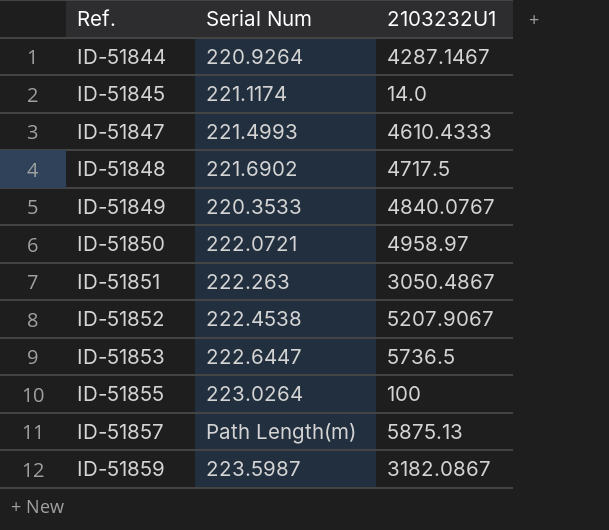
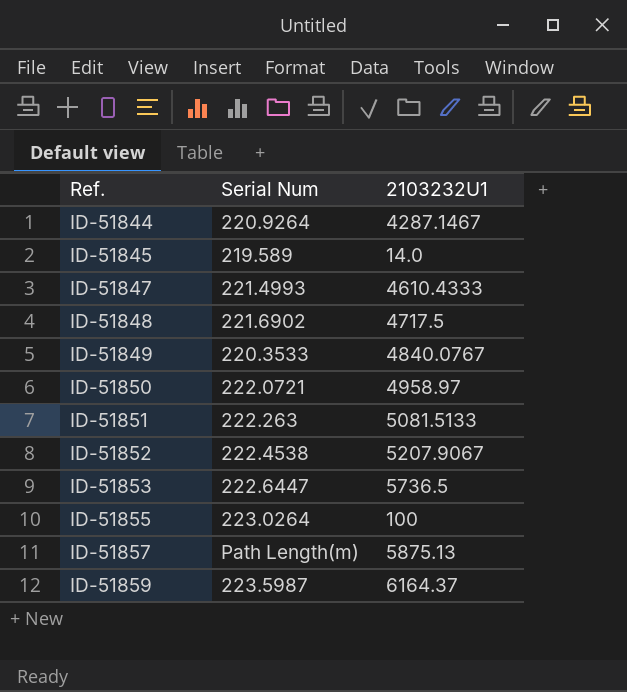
ID-51845 | Serial Num: 221.1174 -> 219.589
ID-51851 | 2103232U1: 3050.4867 -> 5081.5133
ID-51859 | 2103232U1: 3182.0867 -> 6164.37

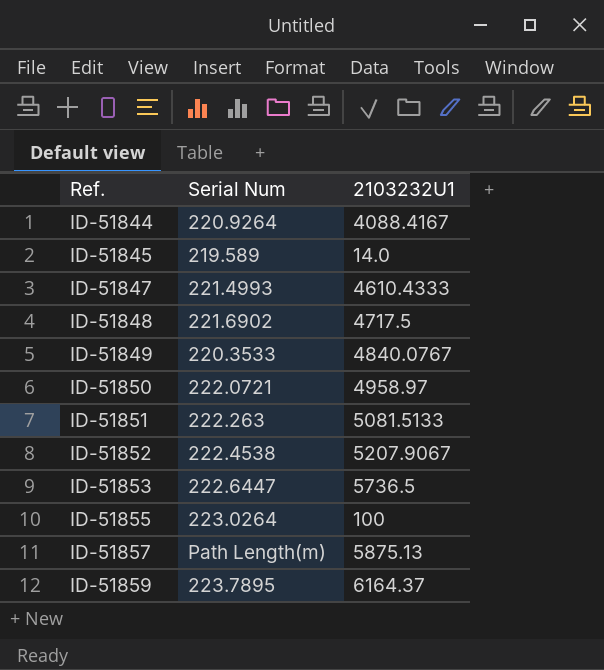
ID-51844 | 2103232U1: 4287.1467 -> 4088.4167
ID-51859 | Serial Num: 223.5987 -> 223.7895

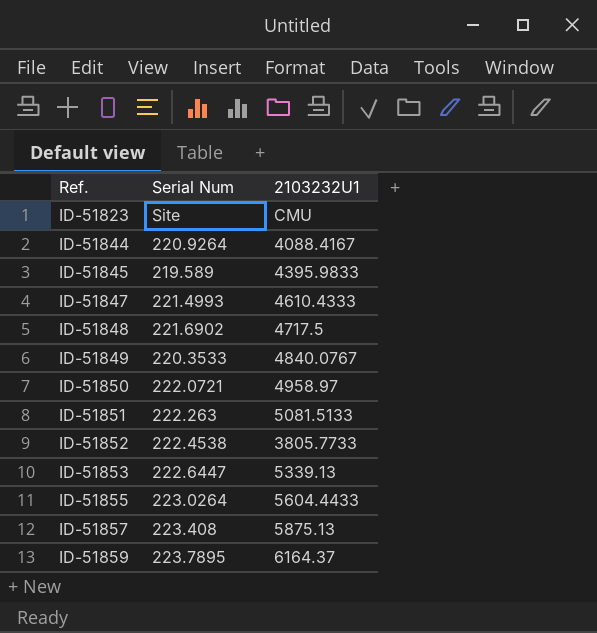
row ID-51823: none -> Site | CMU
ID-51845 | 2103232U1: 14.0 -> 4395.9833
ID-51852 | 2103232U1: 5207.9067 -> 3805.7733
ID-51853 | 2103232U1: 5736.5 -> 5339.13
ID-51855 | 2103232U1: 100 -> 5604.4433
ID-51857 | Serial Num: Path Length(m) -> 223.408

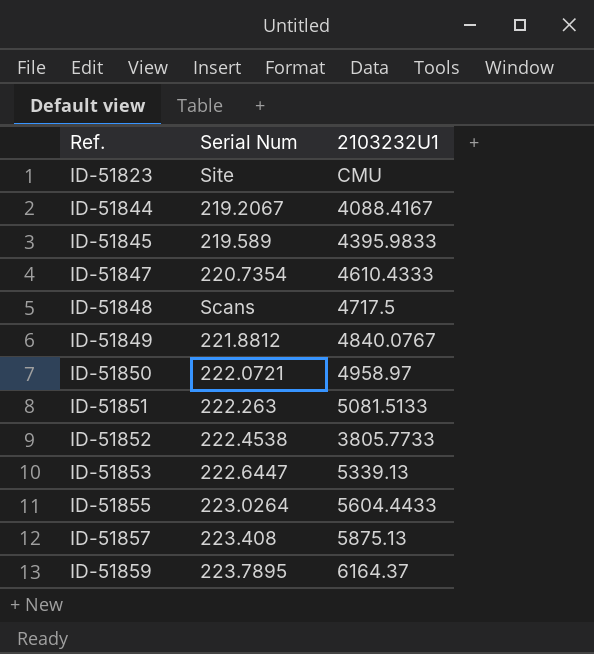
ID-51844 | Serial Num: 220.9264 -> 219.2067
ID-51847 | Serial Num: 221.4993 -> 220.7354
ID-51848 | Serial Num: 221.6902 -> Scans
ID-51849 | Serial Num: 220.3533 -> 221.8812

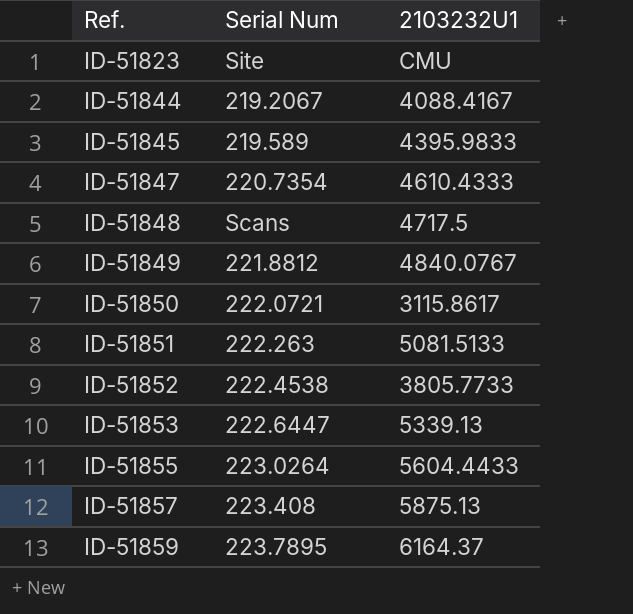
ID-51850 | 2103232U1: 4958.97 -> 3115.8617

